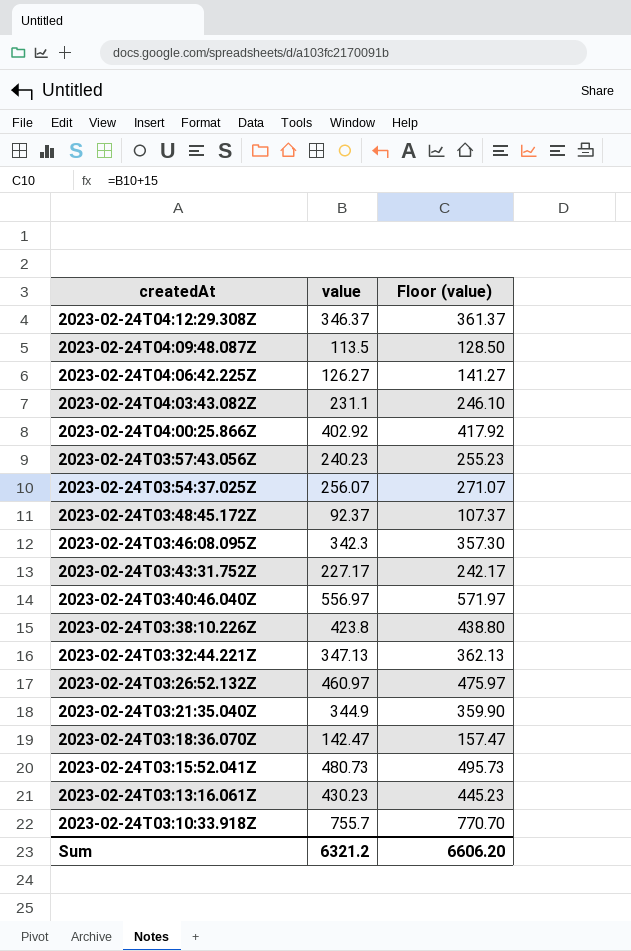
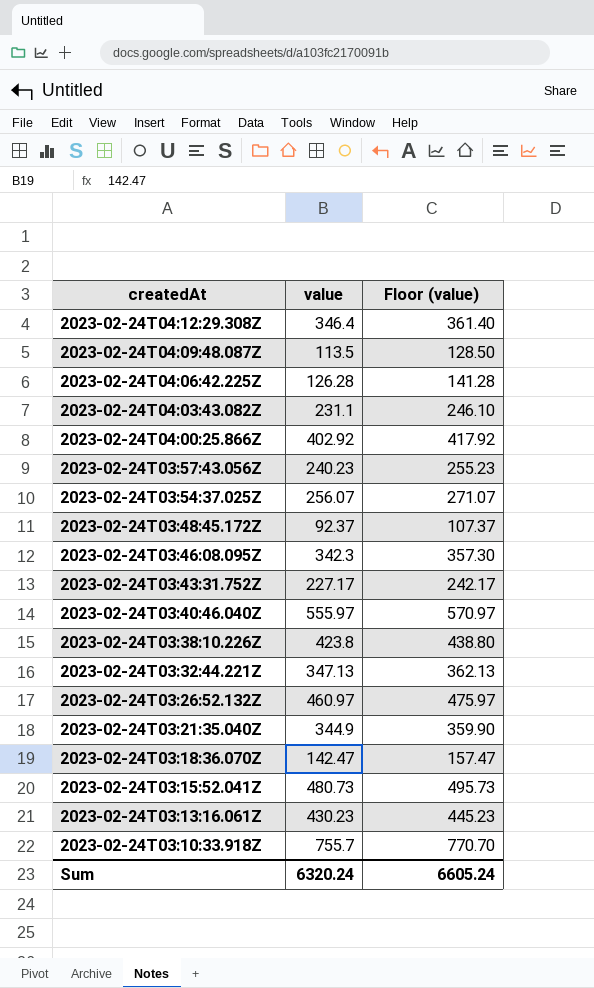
2023-02-24T04:12:29.308Z | value: 346.37 -> 346.4
2023-02-24T04:12:29.308Z | Floor (value): 361.37 -> 361.40
2023-02-24T04:06:42.225Z | value: 126.27 -> 126.28
2023-02-24T04:06:42.225Z | Floor (value): 141.27 -> 141.28
2023-02-24T03:40:46.040Z | value: 556.97 -> 555.97
2023-02-24T03:40:46.040Z | Floor (value): 571.97 -> 570.97
Sum | value: 6321.2 -> 6320.24
Sum | Floor (value): 6606.20 -> 6605.24

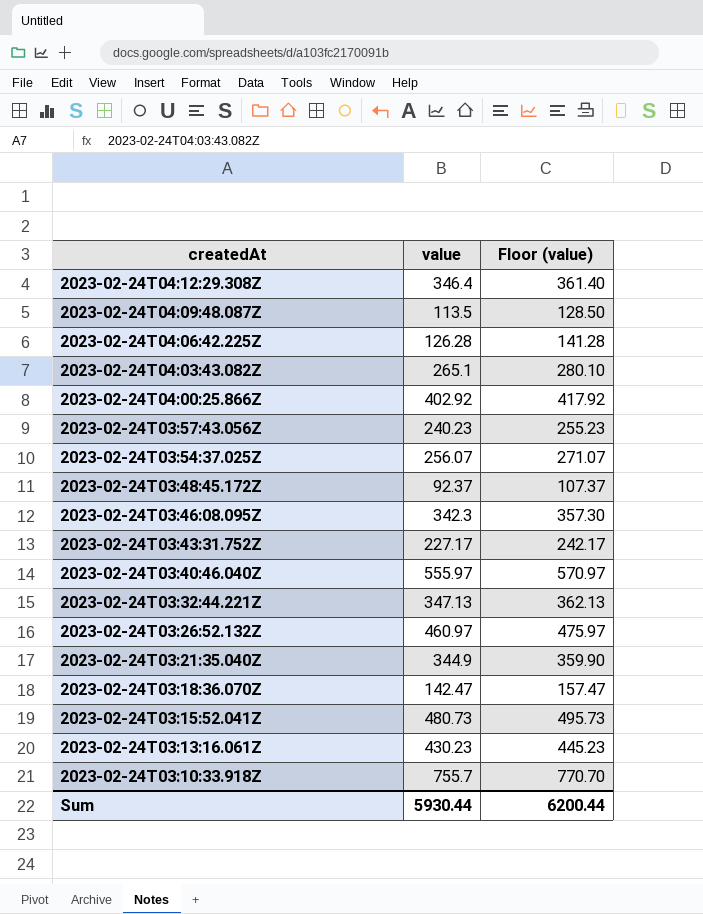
row 2023-02-24T03:38:10.226Z: 423.8 | 438.80 -> none
2023-02-24T04:03:43.082Z | value: 231.1 -> 265.1
2023-02-24T04:03:43.082Z | Floor (value): 246.10 -> 280.10
Sum | value: 6320.24 -> 5930.44
Sum | Floor (value): 6605.24 -> 6200.44

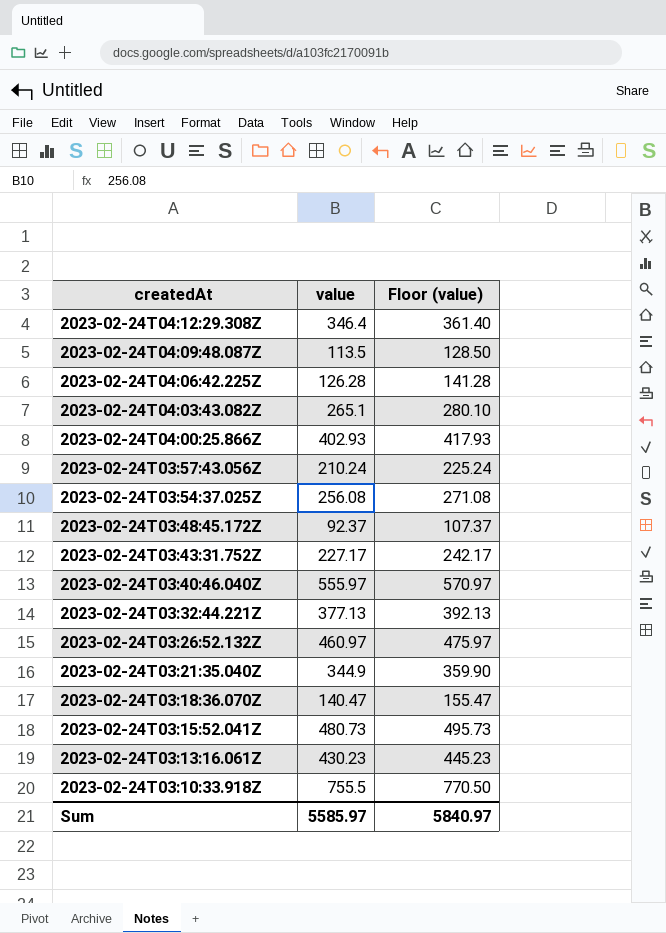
row 2023-02-24T03:46:08.095Z: 342.3 | 357.30 -> none
2023-02-24T04:00:25.866Z | value: 402.92 -> 402.93
2023-02-24T04:00:25.866Z | Floor (value): 417.92 -> 417.93
2023-02-24T03:57:43.056Z | value: 240.23 -> 210.24
2023-02-24T03:57:43.056Z | Floor (value): 255.23 -> 225.24
2023-02-24T03:54:37.025Z | value: 256.07 -> 256.08
2023-02-24T03:54:37.025Z | Floor (value): 271.07 -> 271.08
2023-02-24T03:32:44.221Z | value: 347.13 -> 377.13
2023-02-24T03:32:44.221Z | Floor (value): 362.13 -> 392.13
2023-02-24T03:18:36.070Z | value: 142.47 -> 140.47
2023-02-24T03:18:36.070Z | Floor (value): 157.47 -> 155.47
2023-02-24T03:10:33.918Z | value: 755.7 -> 755.5
2023-02-24T03:10:33.918Z | Floor (value): 770.70 -> 770.50
Sum | value: 5930.44 -> 5585.97
Sum | Floor (value): 6200.44 -> 5840.97

